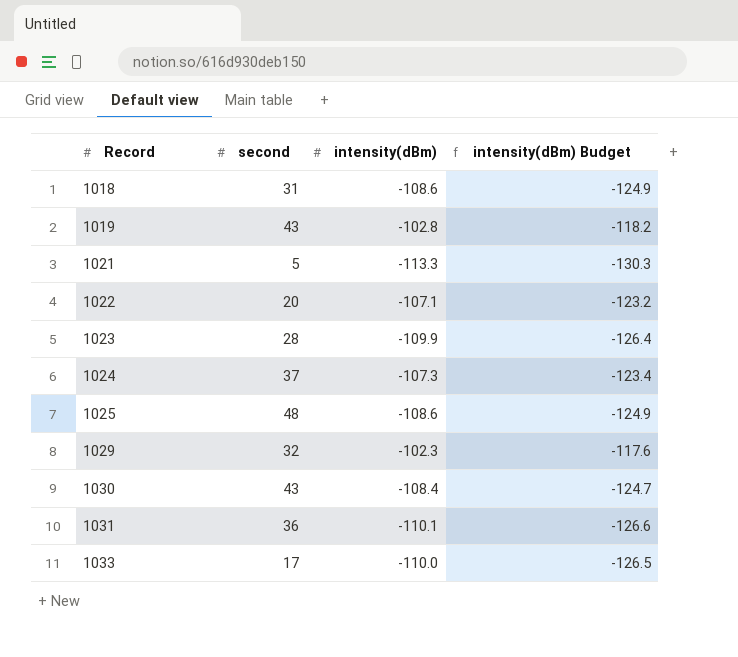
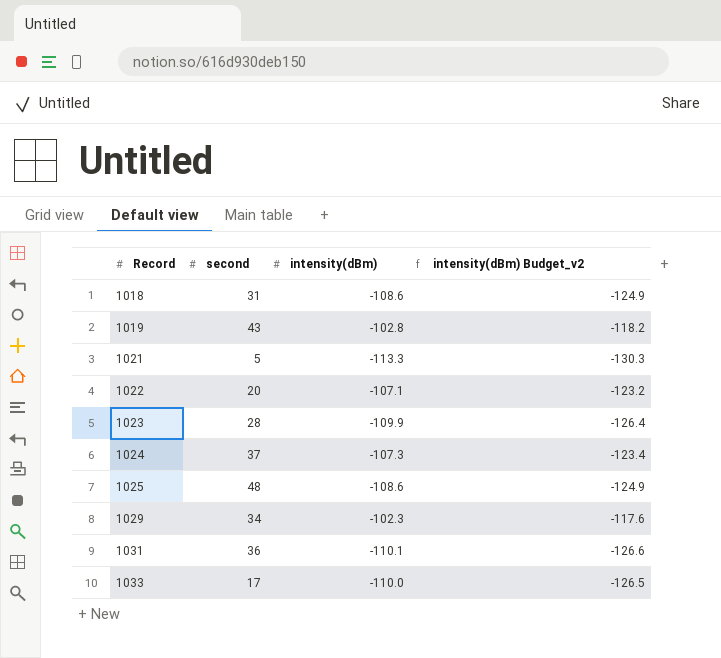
column name: intensity(dBm) Budget -> intensity(dBm) Budget_v2
row 1030: 43 | -108.4 | -124.7 -> none
1029 | second: 32 -> 34

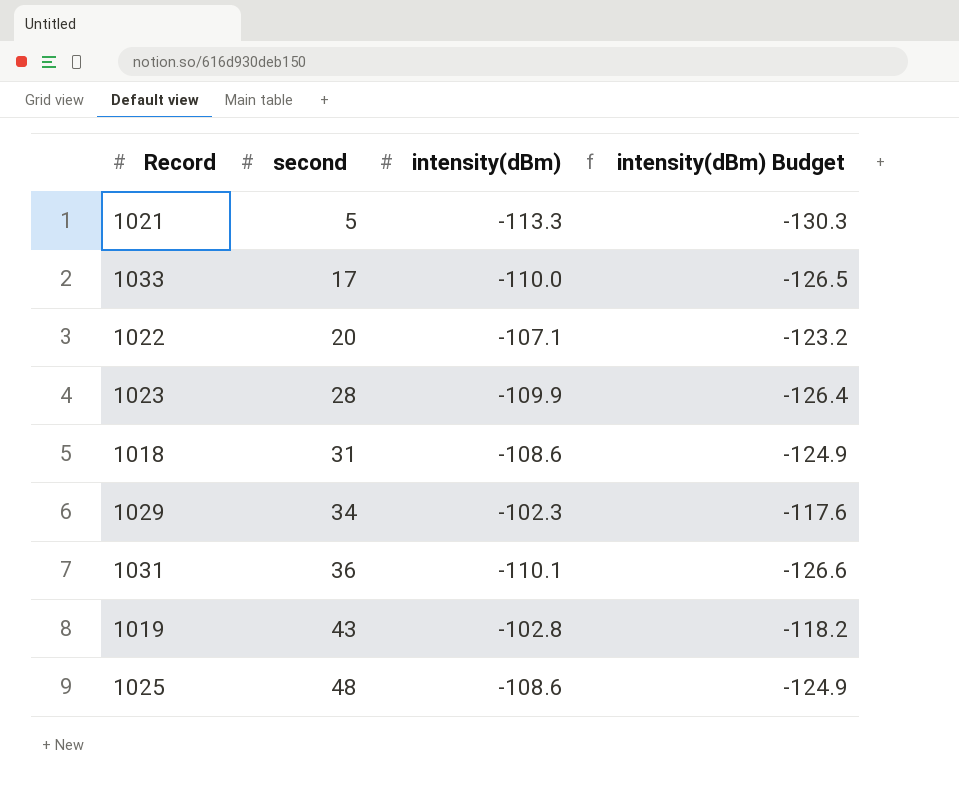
row order: Record ascending -> second ascending
column name: intensity(dBm) Budget_v2 -> intensity(dBm) Budget
row 1024: 37 | -107.3 | -123.4 -> none

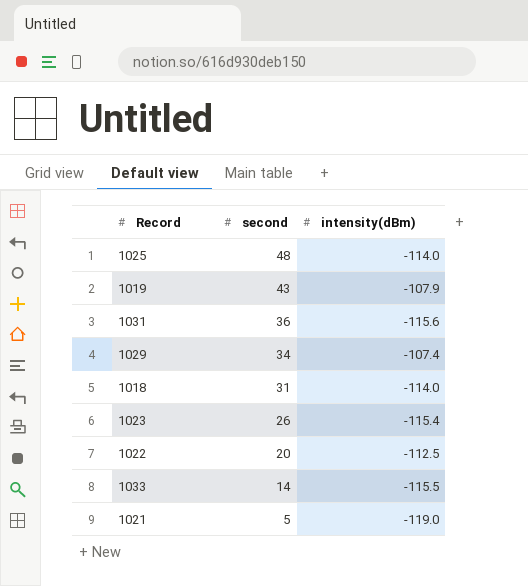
row order: second ascending -> second descending
column intensity(dBm) Budget | formula: [intensity(dBm)] * 1.15 -> none
1025 | intensity(dBm): -108.6 -> -114.0
1019 | intensity(dBm): -102.8 -> -107.9
1031 | intensity(dBm): -110.1 -> -115.6
1029 | intensity(dBm): -102.3 -> -107.4
1018 | intensity(dBm): -108.6 -> -114.0
1023 | second: 28 -> 26
1023 | intensity(dBm): -109.9 -> -115.4
1022 | intensity(dBm): -107.1 -> -112.5
1033 | second: 17 -> 14
1033 | intensity(dBm): -110.0 -> -115.5
1021 | intensity(dBm): -113.3 -> -119.0

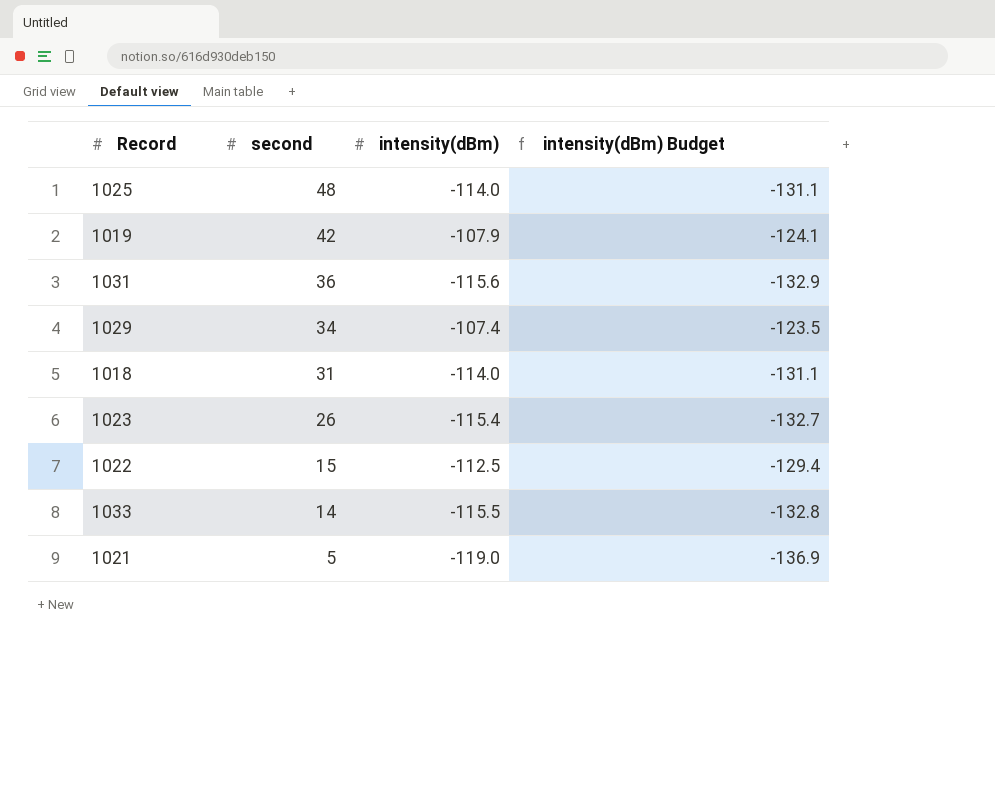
column intensity(dBm) Budget | formula: none -> [intensity(dBm)] * 1.15
1019 | second: 43 -> 42
1022 | second: 20 -> 15

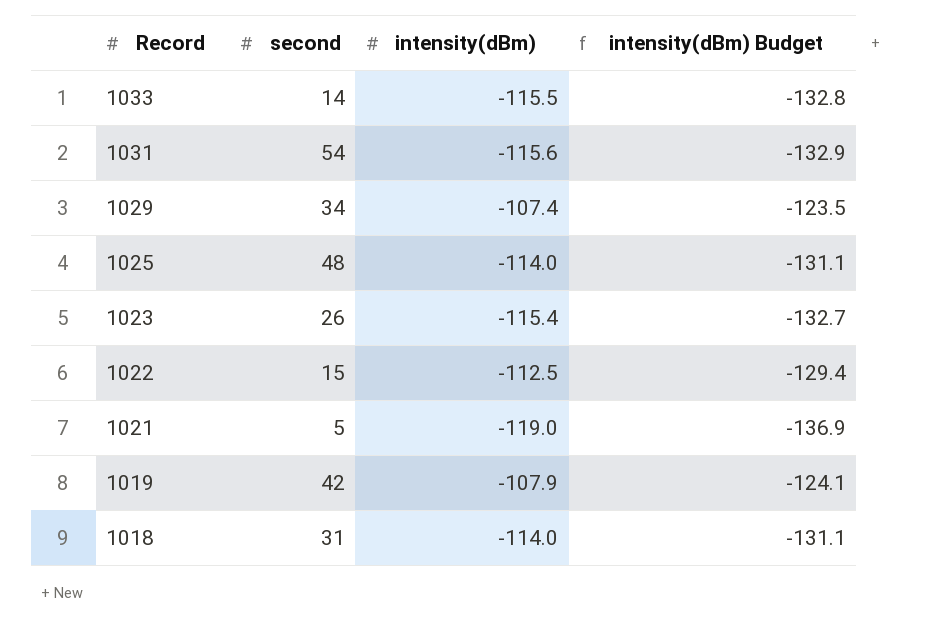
row order: second descending -> Record descending
1031 | second: 36 -> 54

